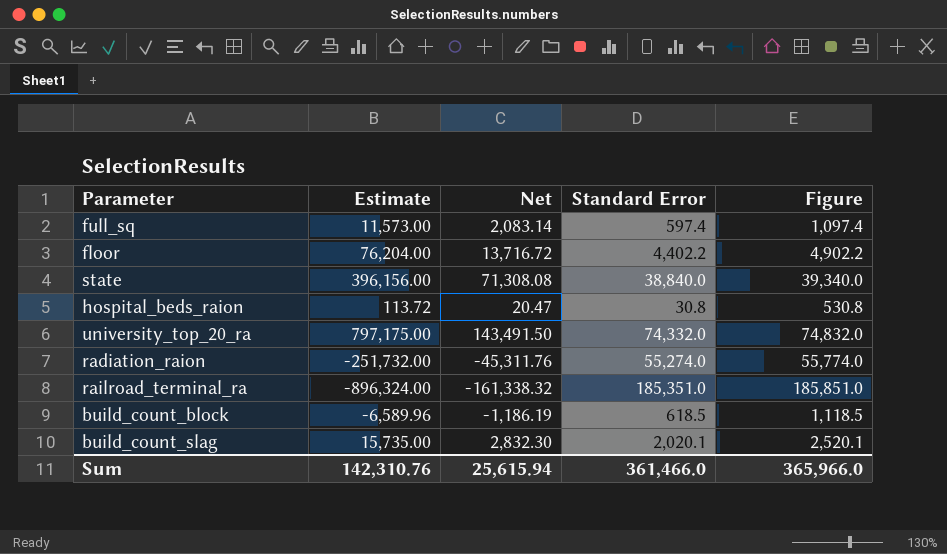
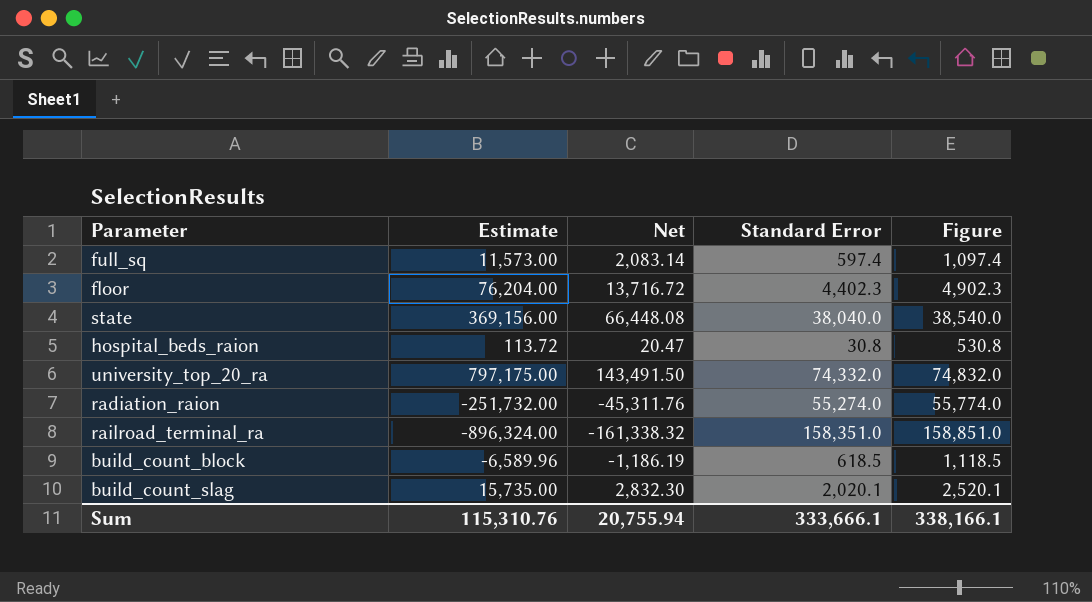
floor | Standard Error: 4,402.2 -> 4,402.3
floor | Figure: 4,902.2 -> 4,902.3
state | Estimate: 396,156.00 -> 369,156.00
state | Net: 71,308.08 -> 66,448.08
state | Standard Error: 38,840.0 -> 38,040.0
state | Figure: 39,340.0 -> 38,540.0
railroad_terminal_ra | Standard Error: 185,351.0 -> 158,351.0
railroad_terminal_ra | Figure: 185,851.0 -> 158,851.0
Sum | Estimate: 142,310.76 -> 115,310.76
Sum | Net: 25,615.94 -> 20,755.94
Sum | Standard Error: 361,466.0 -> 333,666.1
Sum | Figure: 365,966.0 -> 338,166.1

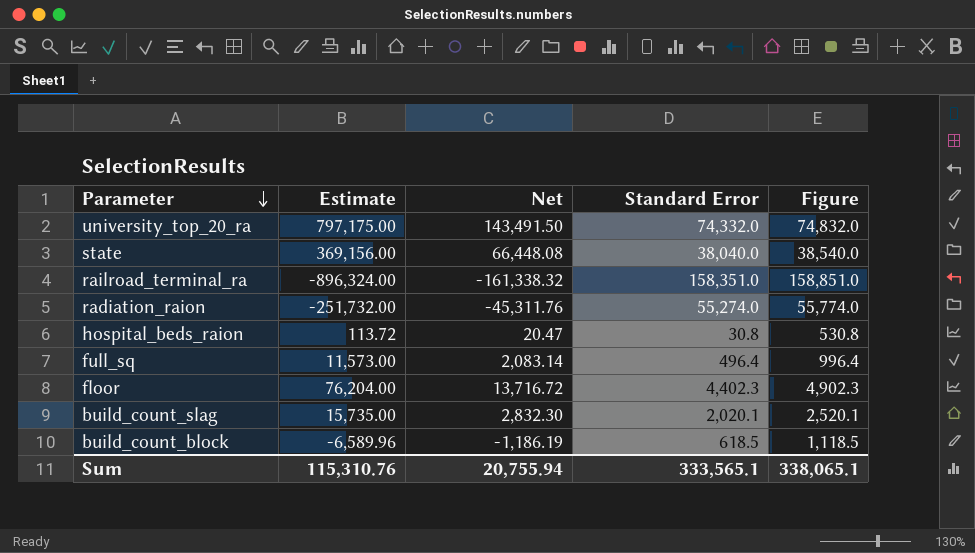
row order: none -> Parameter descending
full_sq | Standard Error: 597.4 -> 496.4
full_sq | Figure: 1,097.4 -> 996.4
Sum | Standard Error: 333,666.1 -> 333,565.1
Sum | Figure: 338,166.1 -> 338,065.1

